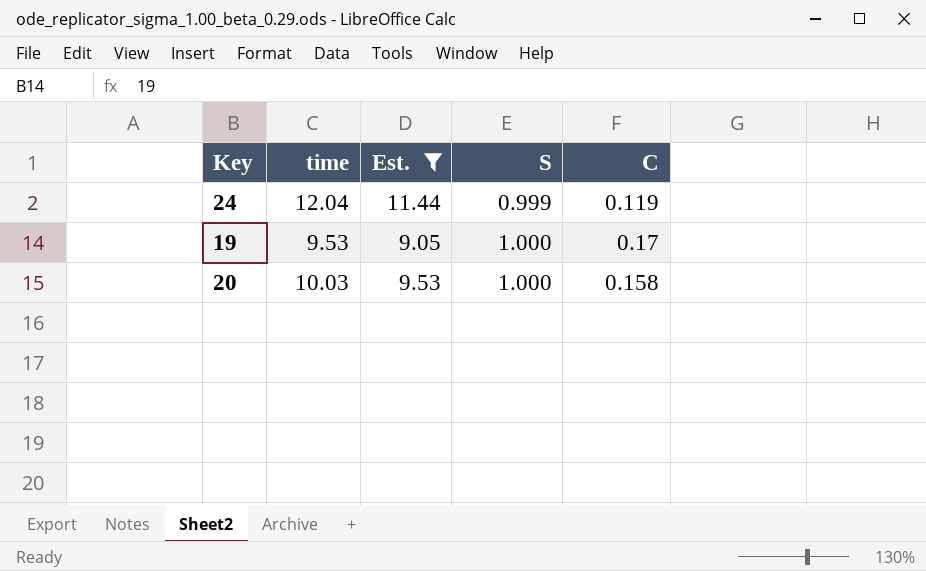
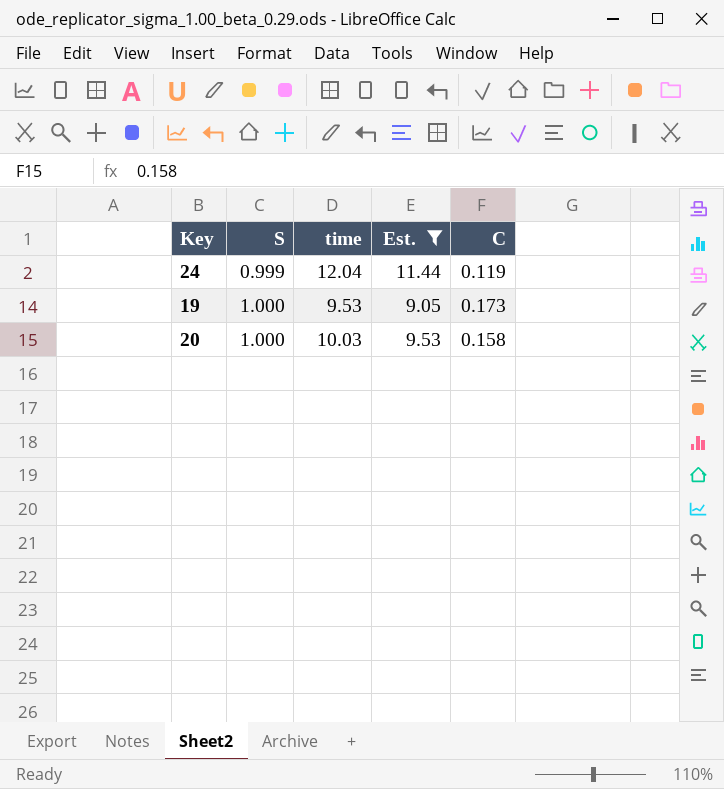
column S | position: 4 -> 2
19 | C: 0.17 -> 0.173

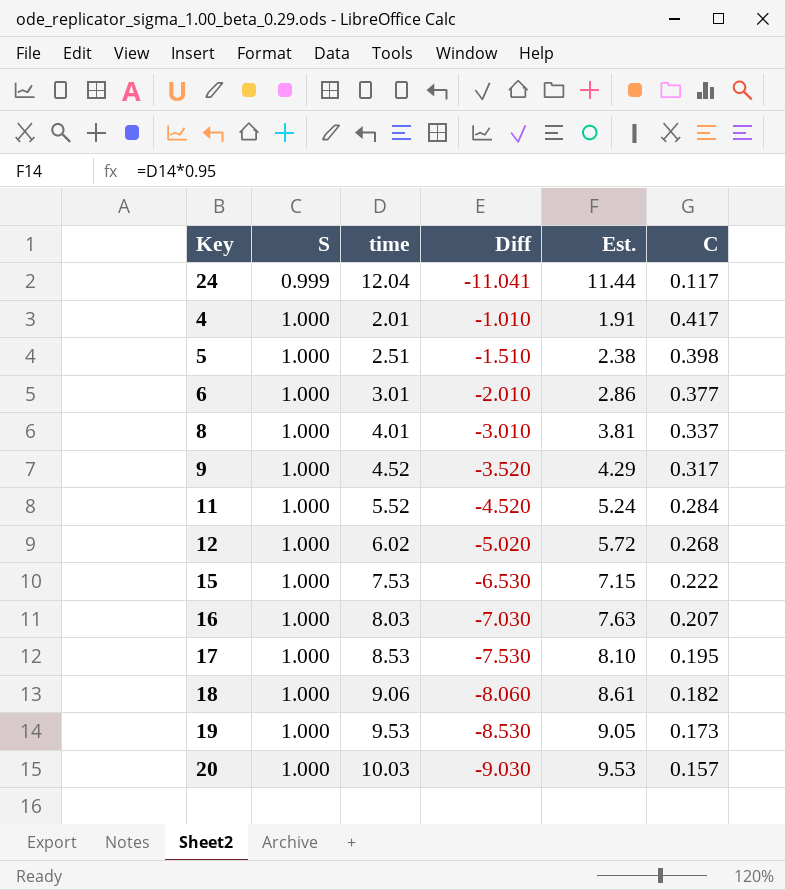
filter: Est. >= 9.05 -> none
column Diff | formula: none -> [S] - [time]
24 | C: 0.119 -> 0.117
20 | C: 0.158 -> 0.157

